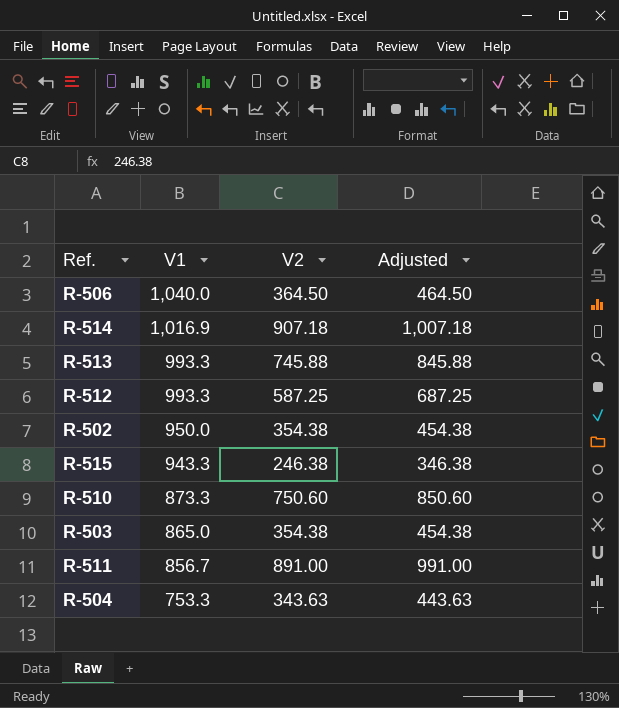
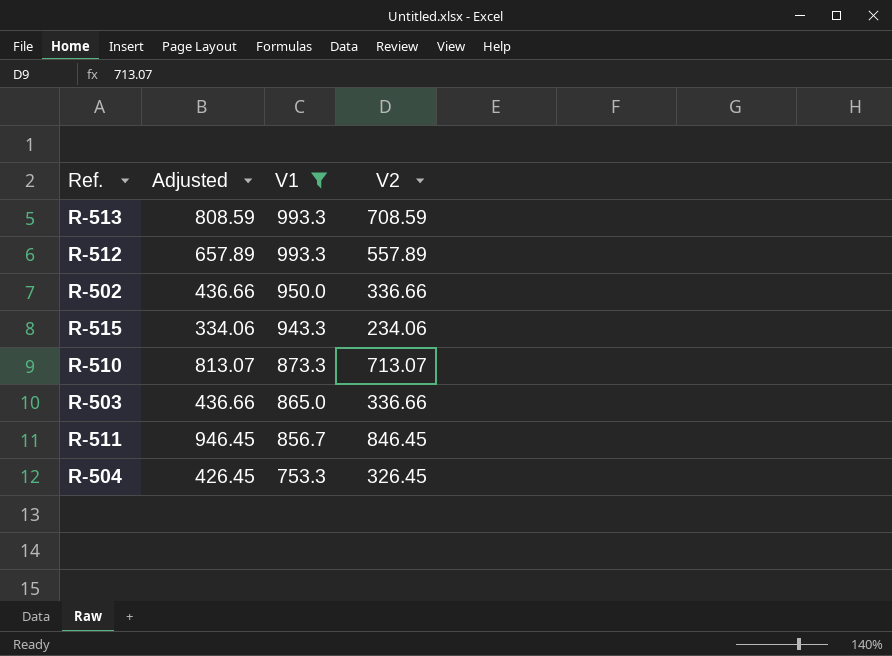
filter: none -> V1 <= 993.3
column Adjusted | position: 4 -> 2
R-513 | Adjusted: 845.88 -> 808.59
R-513 | V2: 745.88 -> 708.59
R-512 | Adjusted: 687.25 -> 657.89
R-512 | V2: 587.25 -> 557.89
R-502 | Adjusted: 454.38 -> 436.66
R-502 | V2: 354.38 -> 336.66
R-515 | Adjusted: 346.38 -> 334.06
R-515 | V2: 246.38 -> 234.06
R-510 | Adjusted: 850.60 -> 813.07
R-510 | V2: 750.60 -> 713.07
R-503 | Adjusted: 454.38 -> 436.66
R-503 | V2: 354.38 -> 336.66
R-511 | Adjusted: 991.00 -> 946.45
R-511 | V2: 891.00 -> 846.45
R-504 | Adjusted: 443.63 -> 426.45
R-504 | V2: 343.63 -> 326.45

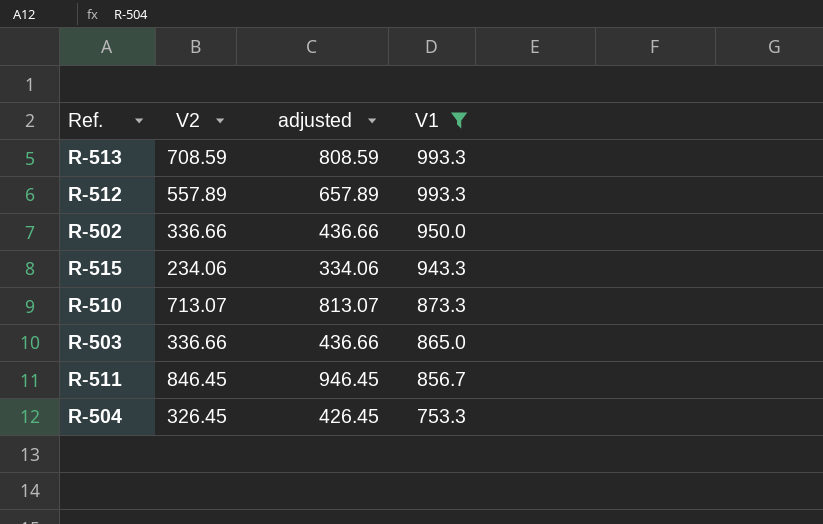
column V2 | position: 4 -> 2
column name: Adjusted -> adjusted

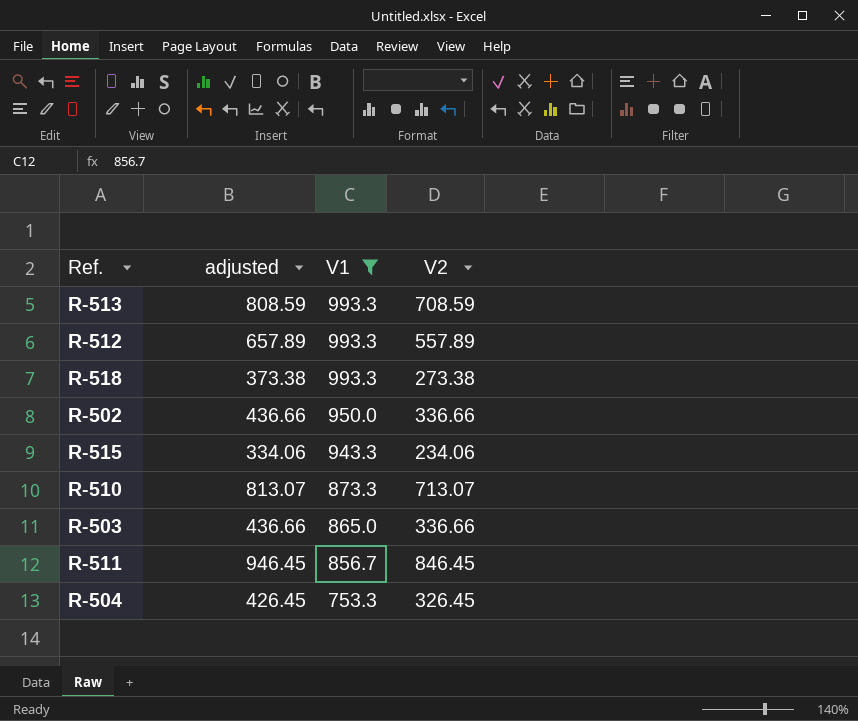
column V2 | position: 2 -> 4
row R-518: none -> 373.38 | 993.3 | 273.38

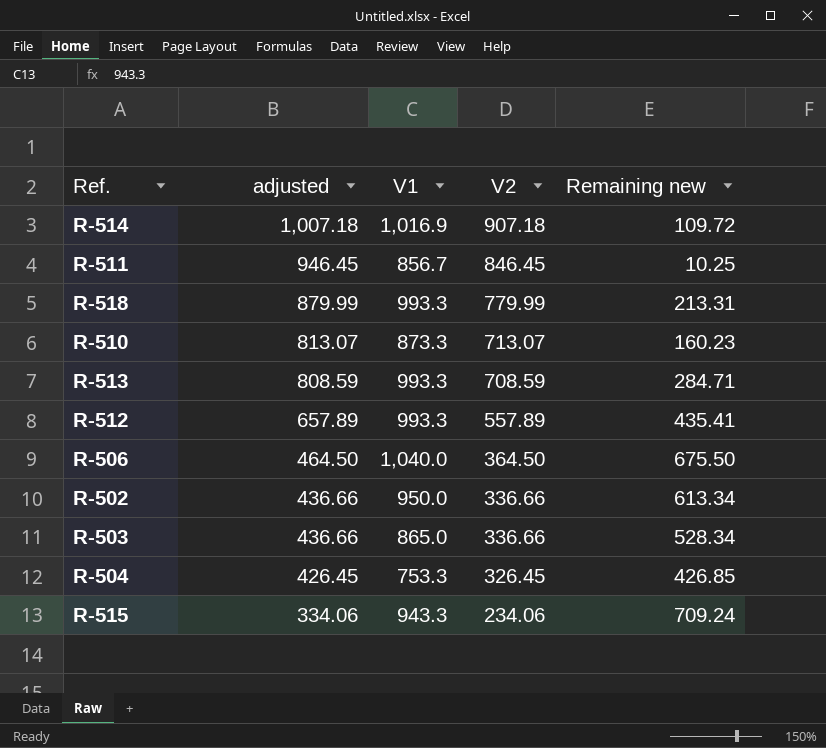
filter: V1 <= 993.3 -> none
row order: V1 descending -> adjusted descending
column Remaining new | formula: none -> [V1] - [V2]
R-518 | adjusted: 373.38 -> 879.99
R-518 | V2: 273.38 -> 779.99

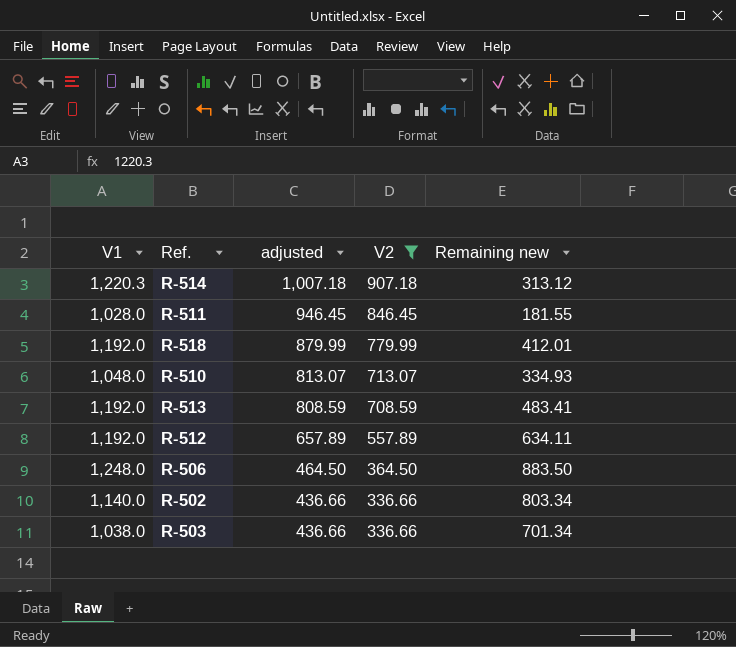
filter: none -> V2 >= 336.66
column V1 | position: 3 -> 1
R-514 | V1: 1,016.9 -> 1,220.3
R-514 | Remaining new: 109.72 -> 313.12
R-511 | V1: 856.7 -> 1,028.0
R-511 | Remaining new: 10.25 -> 181.55
R-518 | V1: 993.3 -> 1,192.0
R-518 | Remaining new: 213.31 -> 412.01
R-510 | V1: 873.3 -> 1,048.0
R-510 | Remaining new: 160.23 -> 334.93
R-513 | V1: 993.3 -> 1,192.0
R-513 | Remaining new: 284.71 -> 483.41
R-512 | V1: 993.3 -> 1,192.0
R-512 | Remaining new: 435.41 -> 634.11
R-506 | V1: 1,040.0 -> 1,248.0
R-506 | Remaining new: 675.50 -> 883.50
R-502 | V1: 950.0 -> 1,140.0
R-502 | Remaining new: 613.34 -> 803.34
R-503 | V1: 865.0 -> 1,038.0
R-503 | Remaining new: 528.34 -> 701.34

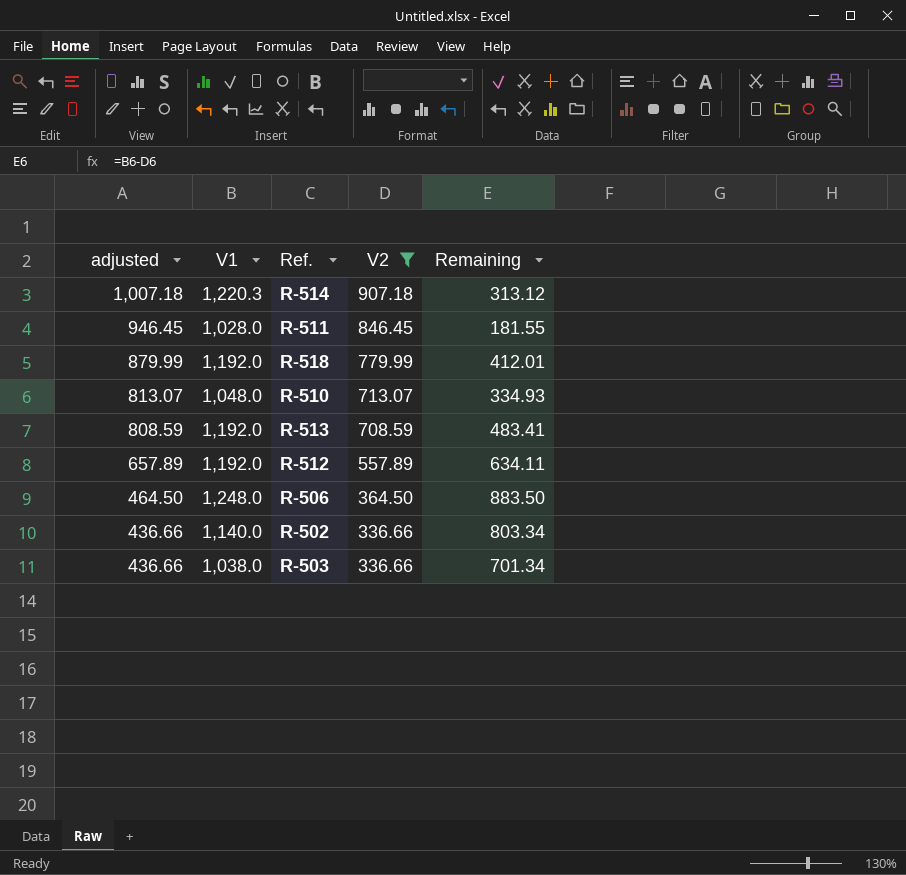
column adjusted | position: 3 -> 1
column name: Remaining new -> Remaining

